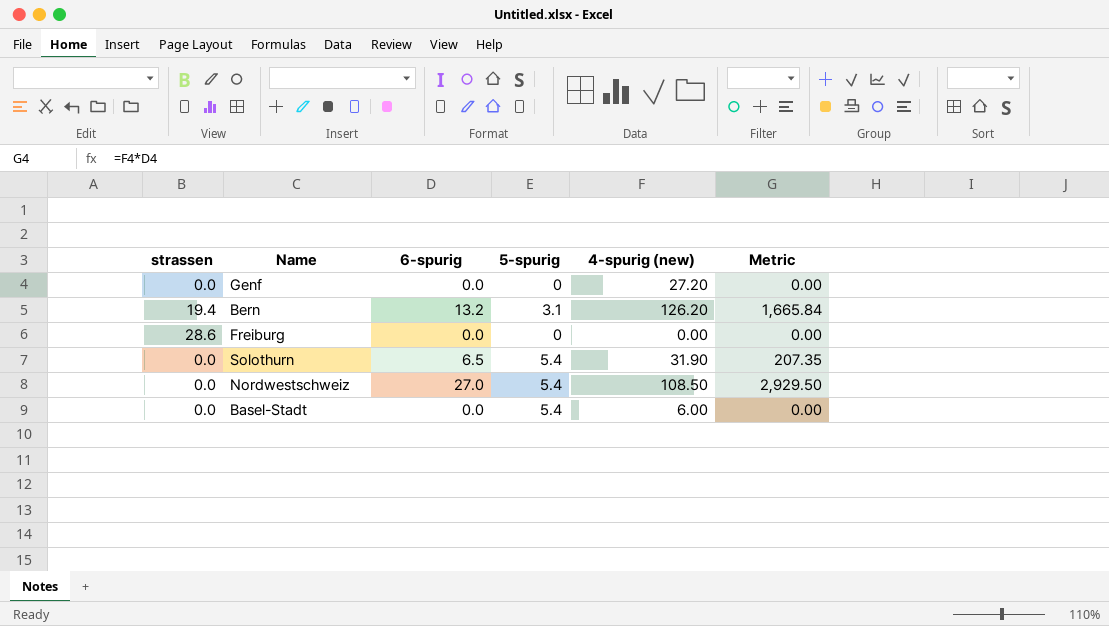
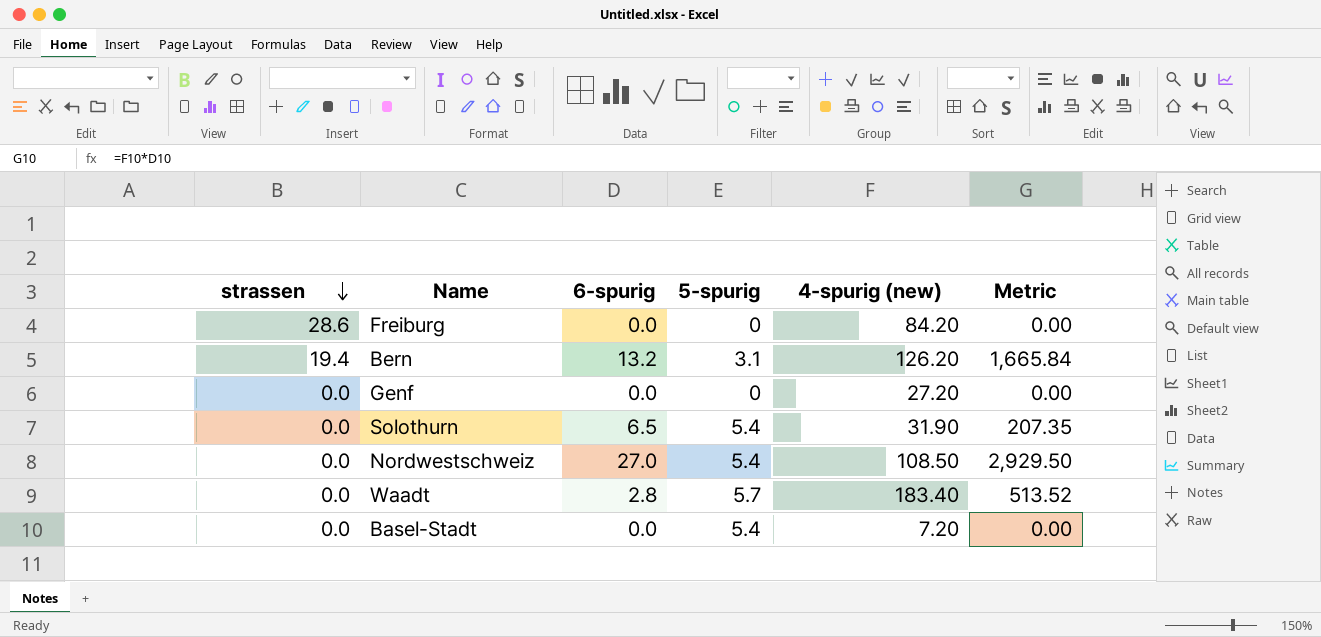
row order: none -> strassen descending
Freiburg | 4-spurig (new): 0.00 -> 84.20
row Waadt: none -> 0.0 | 2.8 | 5.7 | 183.40 | 513.52
Basel-Stadt | 4-spurig (new): 6.00 -> 7.20

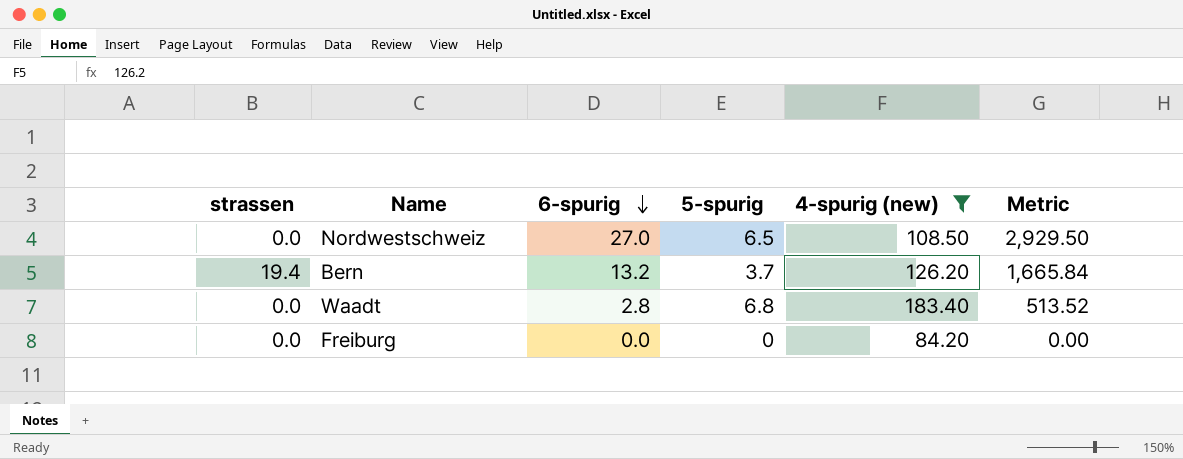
filter: none -> 4-spurig (new) >= 84.20
row order: strassen descending -> 6-spurig descending
Nordwestschweiz | 5-spurig: 5.4 -> 6.5
Bern | 5-spurig: 3.1 -> 3.7
Waadt | 5-spurig: 5.7 -> 6.8
Freiburg | strassen: 28.6 -> 0.0

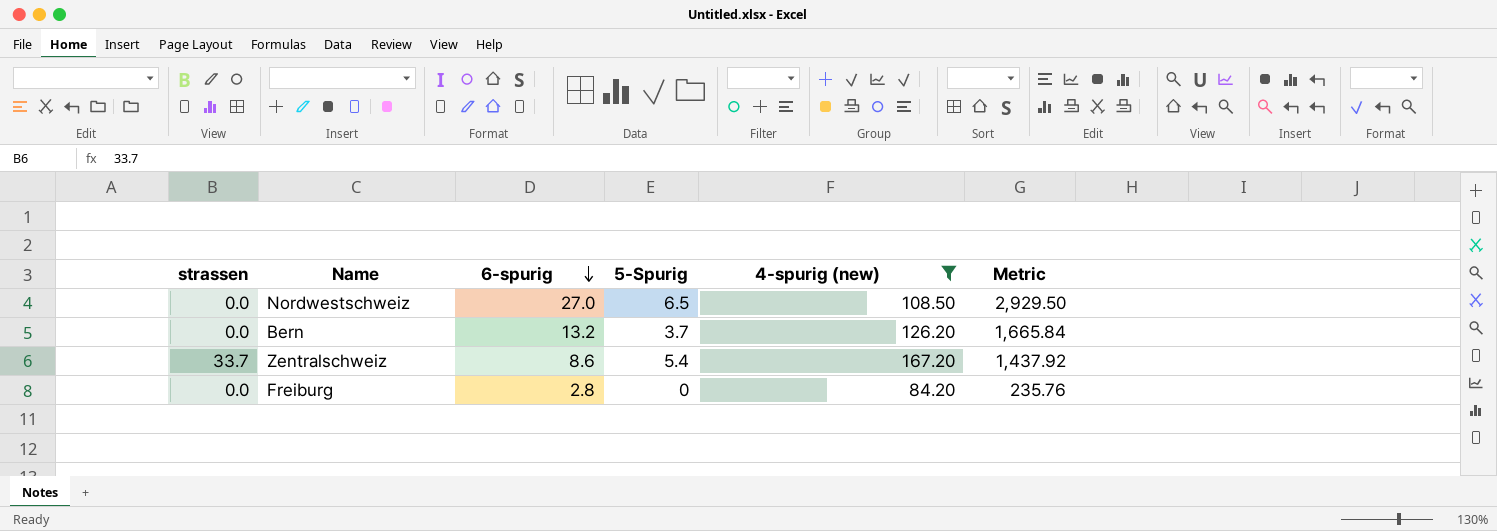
column name: 5-spurig -> 5-Spurig
row Waadt: 0.0 | 2.8 | 6.8 | 183.40 | 513.52 -> none
Bern | strassen: 19.4 -> 0.0
row Zentralschweiz: none -> 33.7 | 8.6 | 5.4 | 167.20 | 1,437.92
Freiburg | 6-spurig: 0.0 -> 2.8
Freiburg | Metric: 0.00 -> 235.76

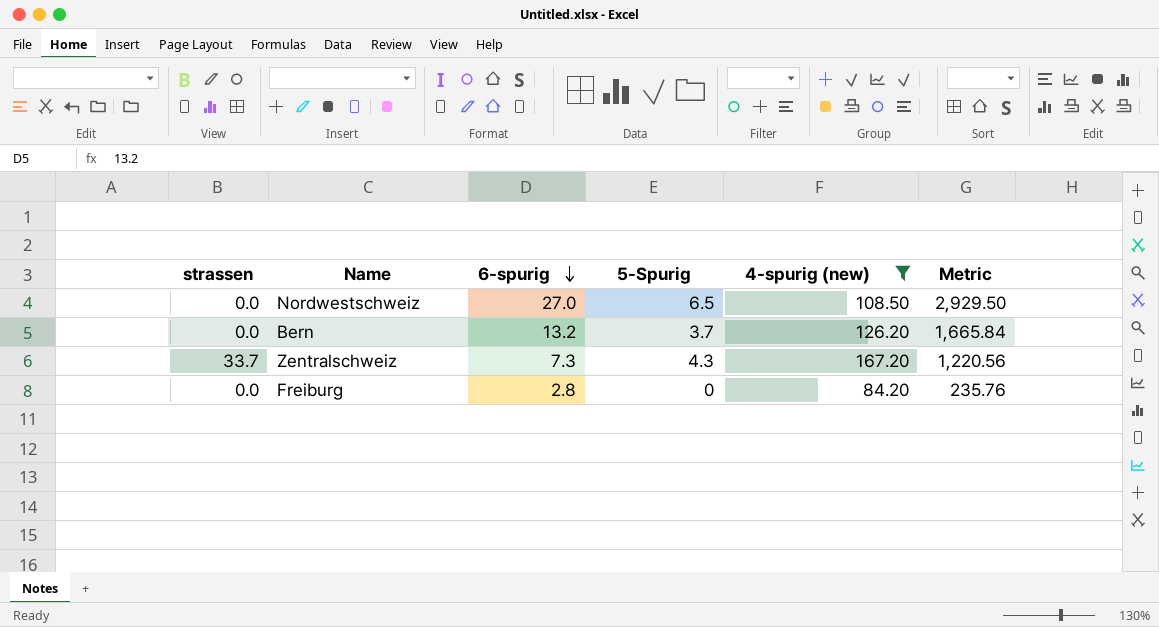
Zentralschweiz | 6-spurig: 8.6 -> 7.3
Zentralschweiz | 5-Spurig: 5.4 -> 4.3
Zentralschweiz | Metric: 1,437.92 -> 1,220.56

